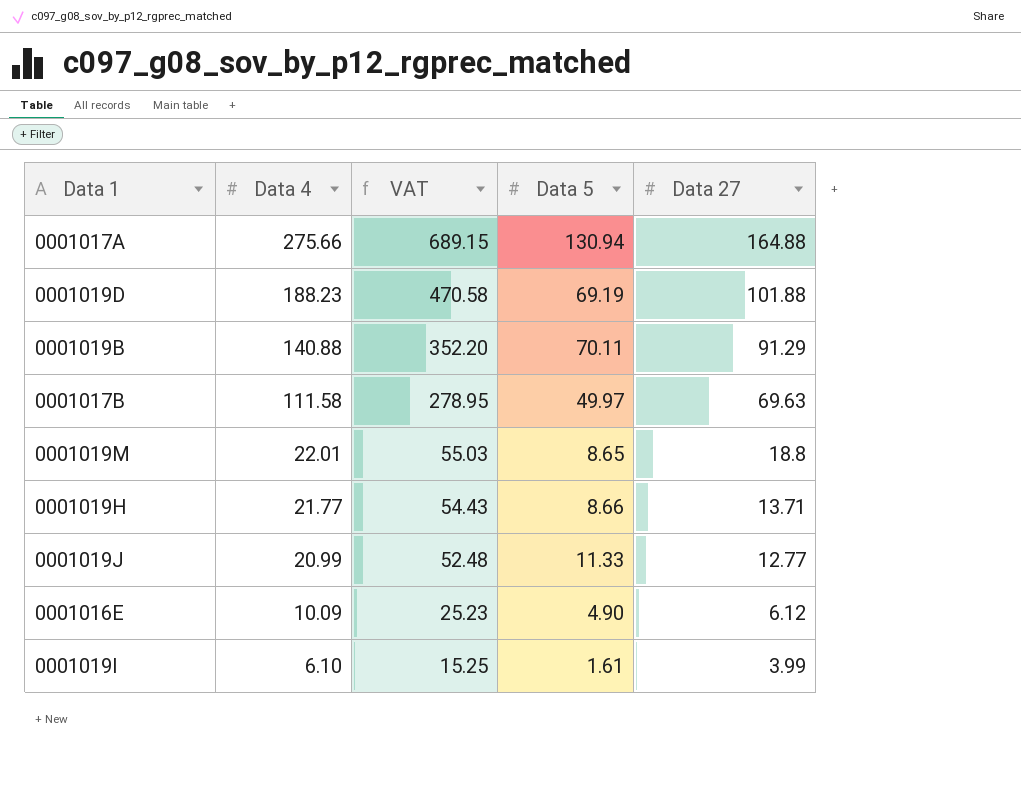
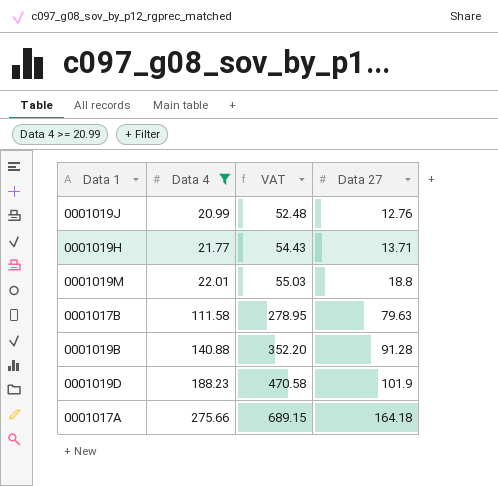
filter: none -> Data 4 >= 20.99
row order: Data 4 descending -> Data 4 ascending
column Data 5 | position: 4 -> none
0001019J | Data 27: 12.77 -> 12.76
0001017B | Data 27: 69.63 -> 79.63
0001019B | Data 27: 91.29 -> 91.28
0001019D | Data 27: 101.88 -> 101.9
0001017A | Data 27: 164.88 -> 164.18

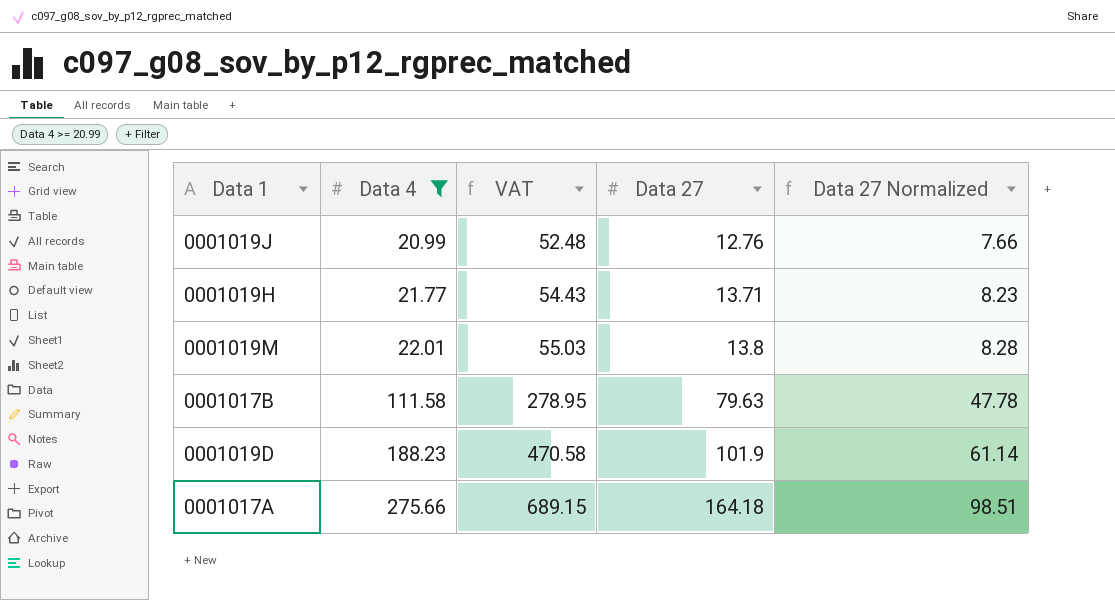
column Data 27 Normalized | formula: none -> [Data 27] * 0.6
row 0001019B: 140.88 | 352.20 | 91.28 -> none
0001019M | Data 27: 18.8 -> 13.8

